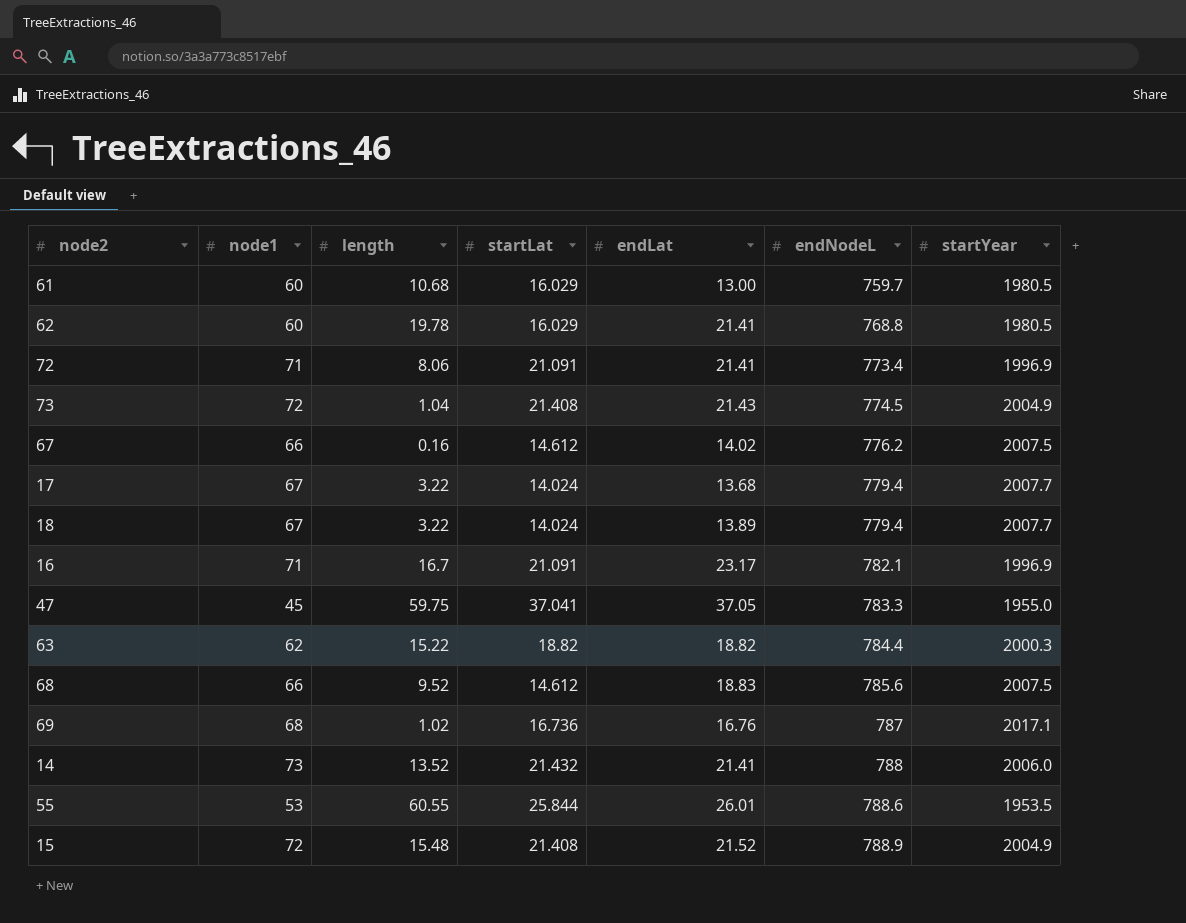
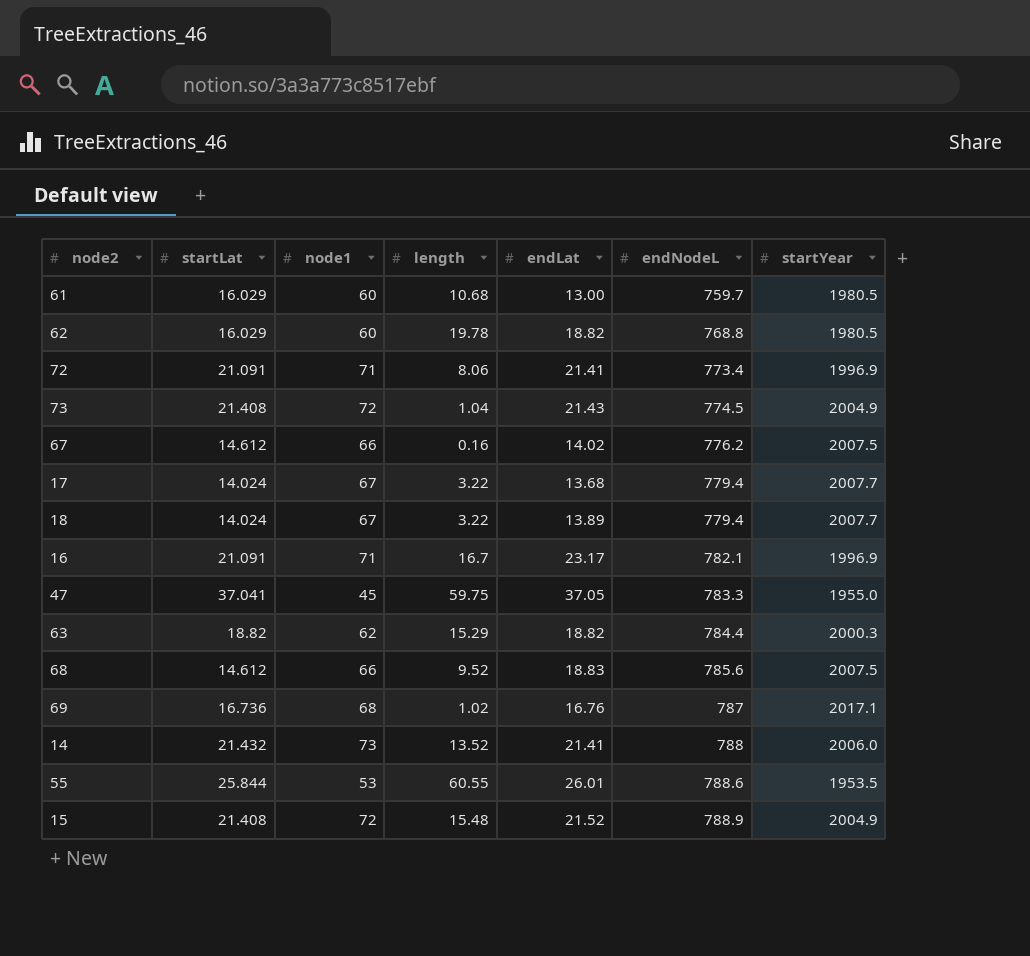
column startLat | position: 4 -> 2
62 | endLat: 21.41 -> 18.82
63 | length: 15.22 -> 15.29

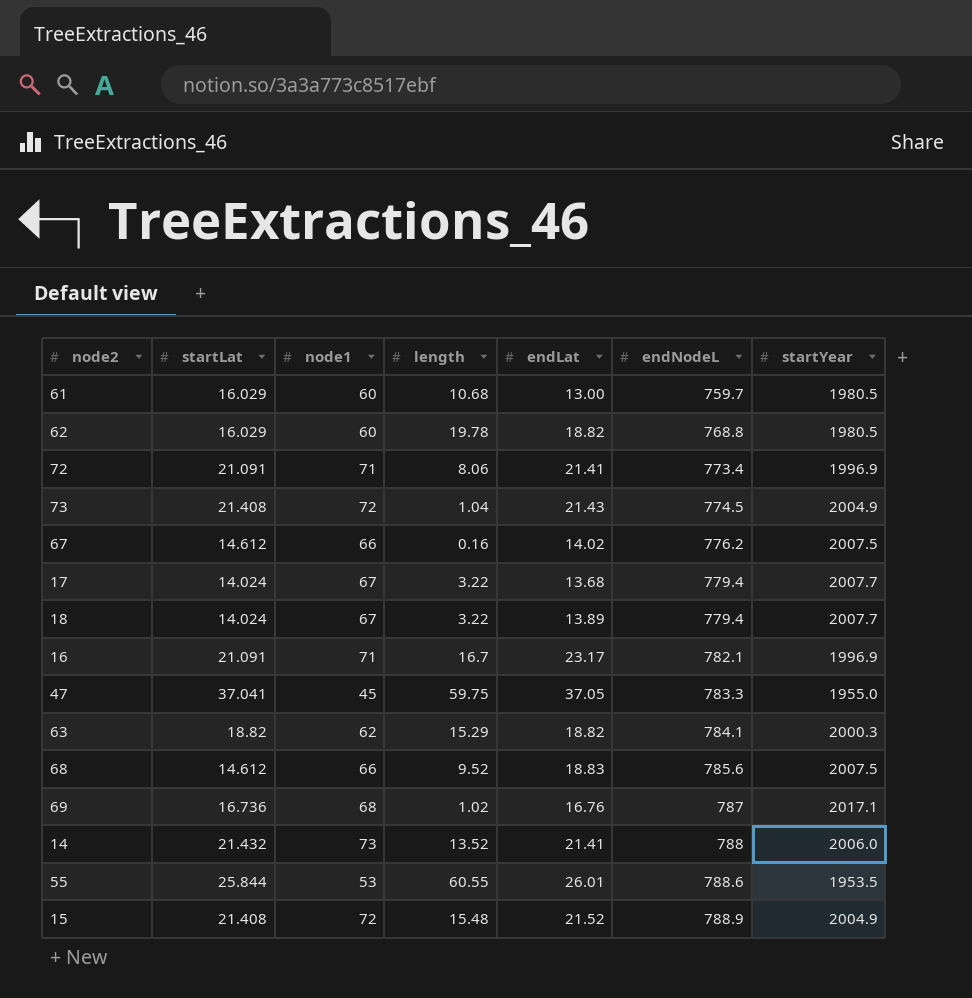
63 | endNodeL: 784.4 -> 784.1

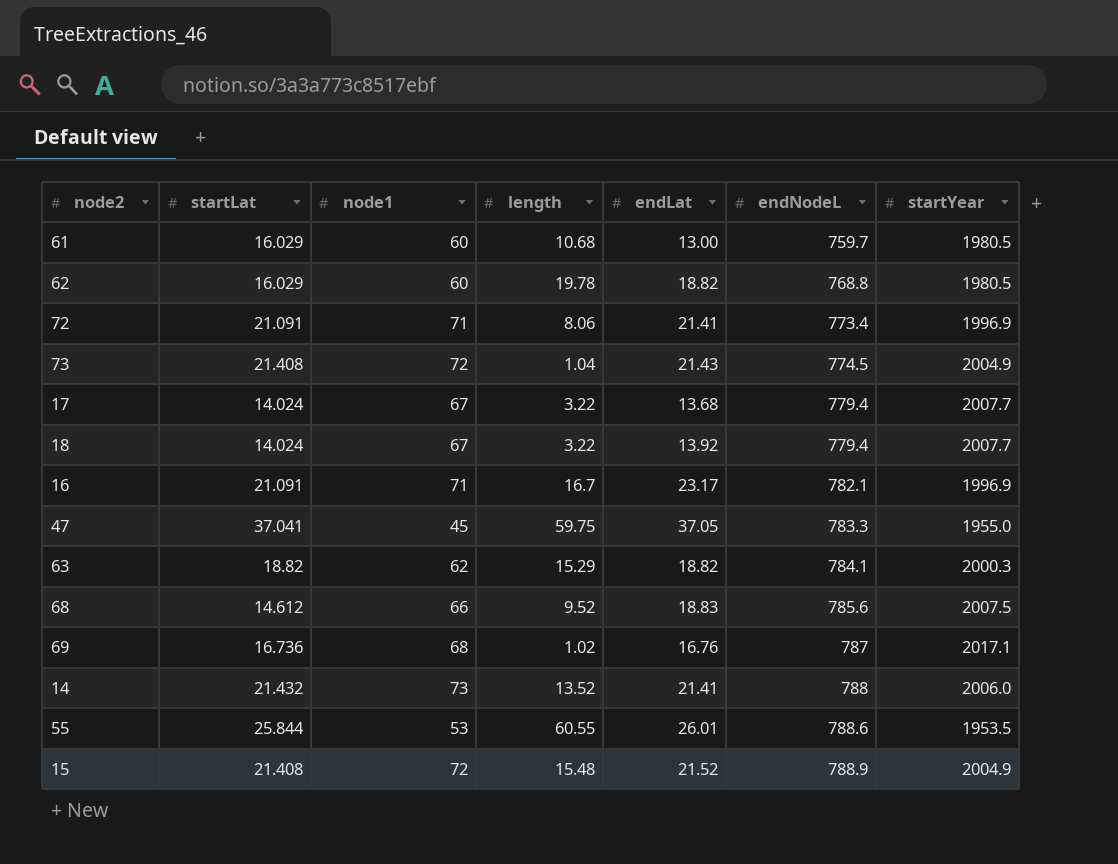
row 67: 14.612 | 66 | 0.16 | 14.02 | 776.2 | 2007.5 -> none
18 | endLat: 13.89 -> 13.92

